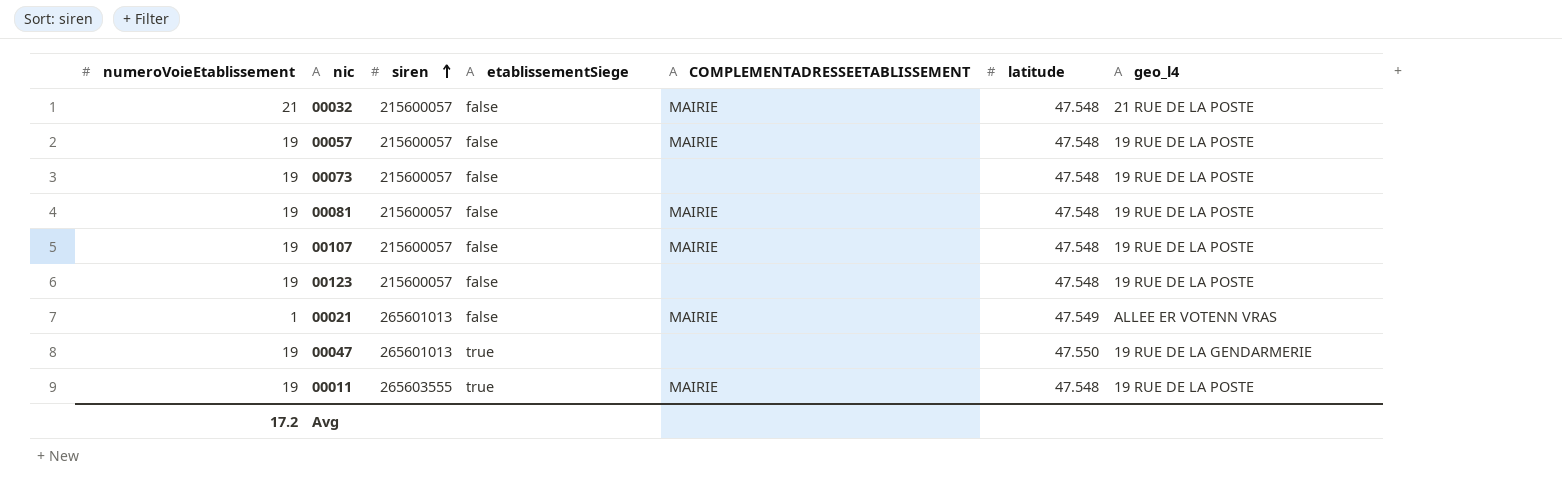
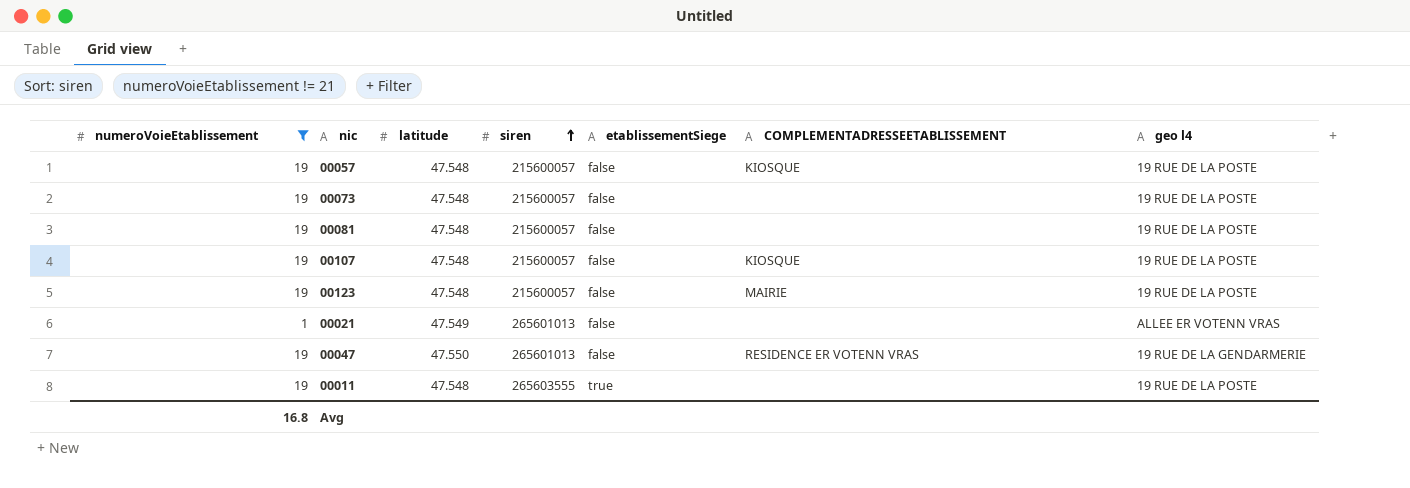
filter: none -> numeroVoieEtablissement != 21
column latitude | position: 6 -> 3
column name: geo_l4 -> geo l4
00057 | COMPLEMENTADRESSEETABLISSEMENT: MAIRIE -> KIOSQUE
00081 | COMPLEMENTADRESSEETABLISSEMENT: MAIRIE -> none
00107 | COMPLEMENTADRESSEETABLISSEMENT: MAIRIE -> KIOSQUE
00123 | COMPLEMENTADRESSEETABLISSEMENT: none -> MAIRIE
00021 | COMPLEMENTADRESSEETABLISSEMENT: MAIRIE -> none
00047 | etablissementSiege: true -> false
00047 | COMPLEMENTADRESSEETABLISSEMENT: none -> RESIDENCE ER VOTENN VRAS
00011 | COMPLEMENTADRESSEETABLISSEMENT: MAIRIE -> none
Avg | numeroVoieEtablissement: 17.2 -> 16.8

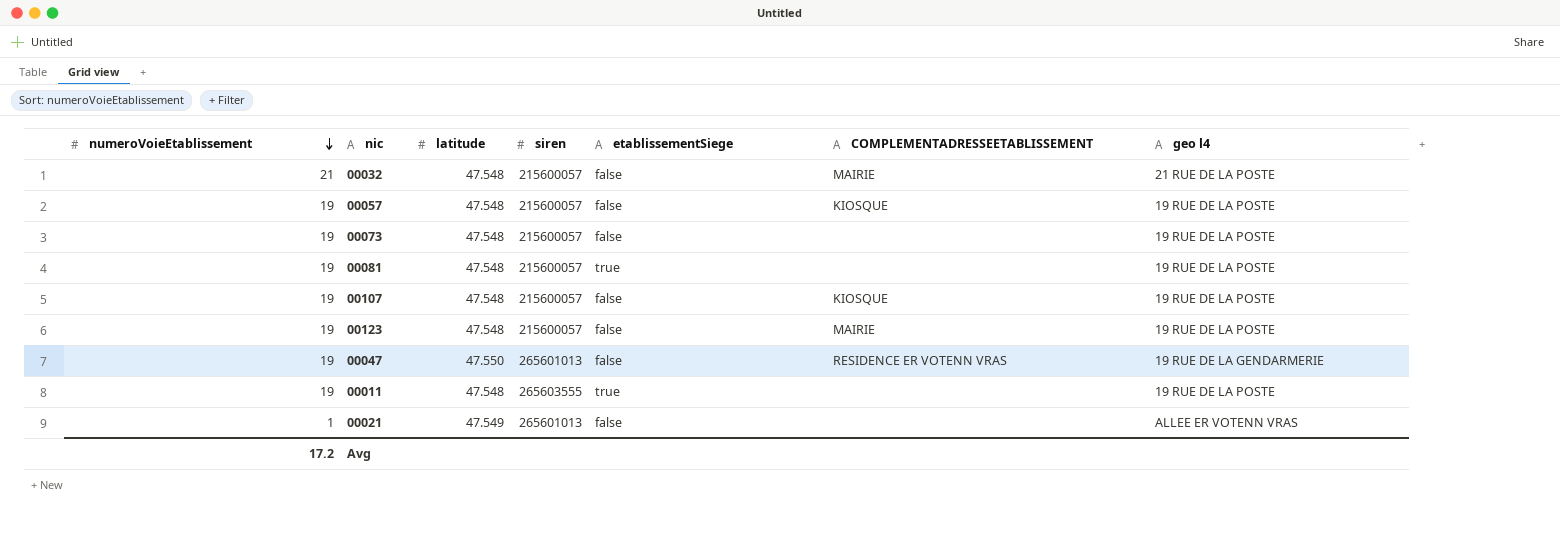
filter: numeroVoieEtablissement != 21 -> none
row order: siren ascending -> numeroVoieEtablissement descending
00081 | etablissementSiege: false -> true
Avg | numeroVoieEtablissement: 16.8 -> 17.2

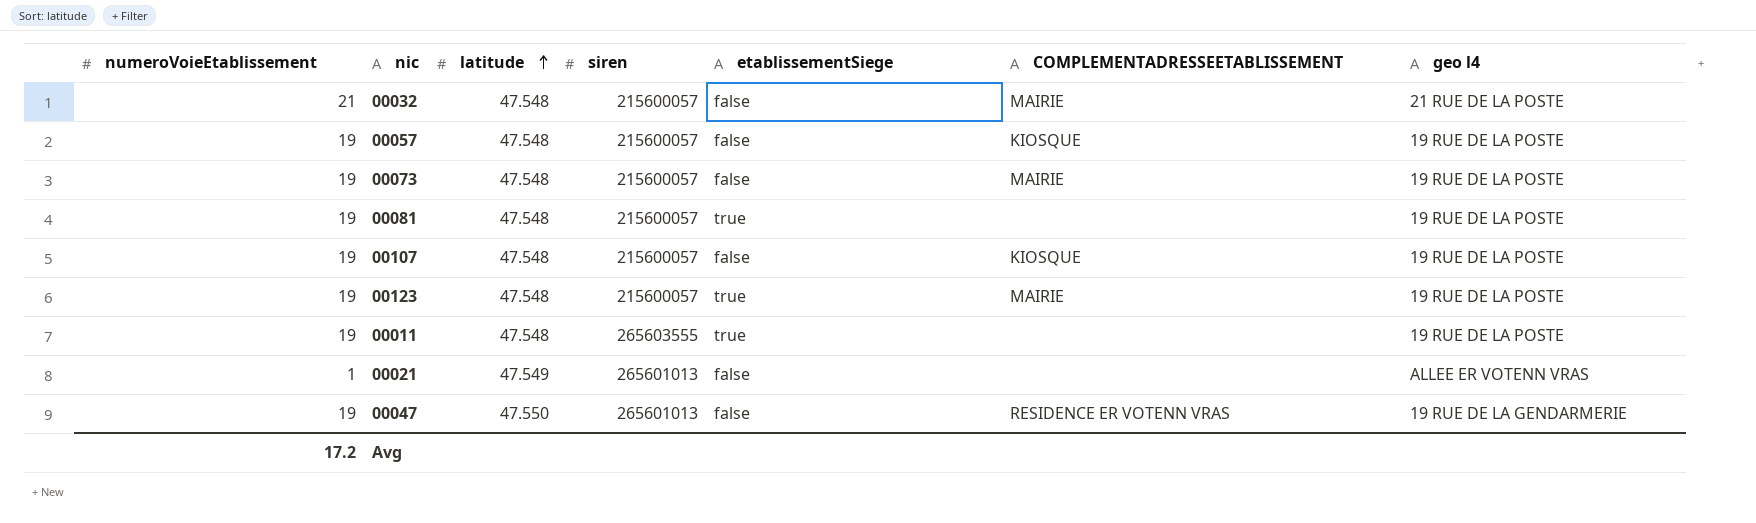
row order: numeroVoieEtablissement descending -> latitude ascending
00073 | COMPLEMENTADRESSEETABLISSEMENT: none -> MAIRIE
00123 | etablissementSiege: false -> true

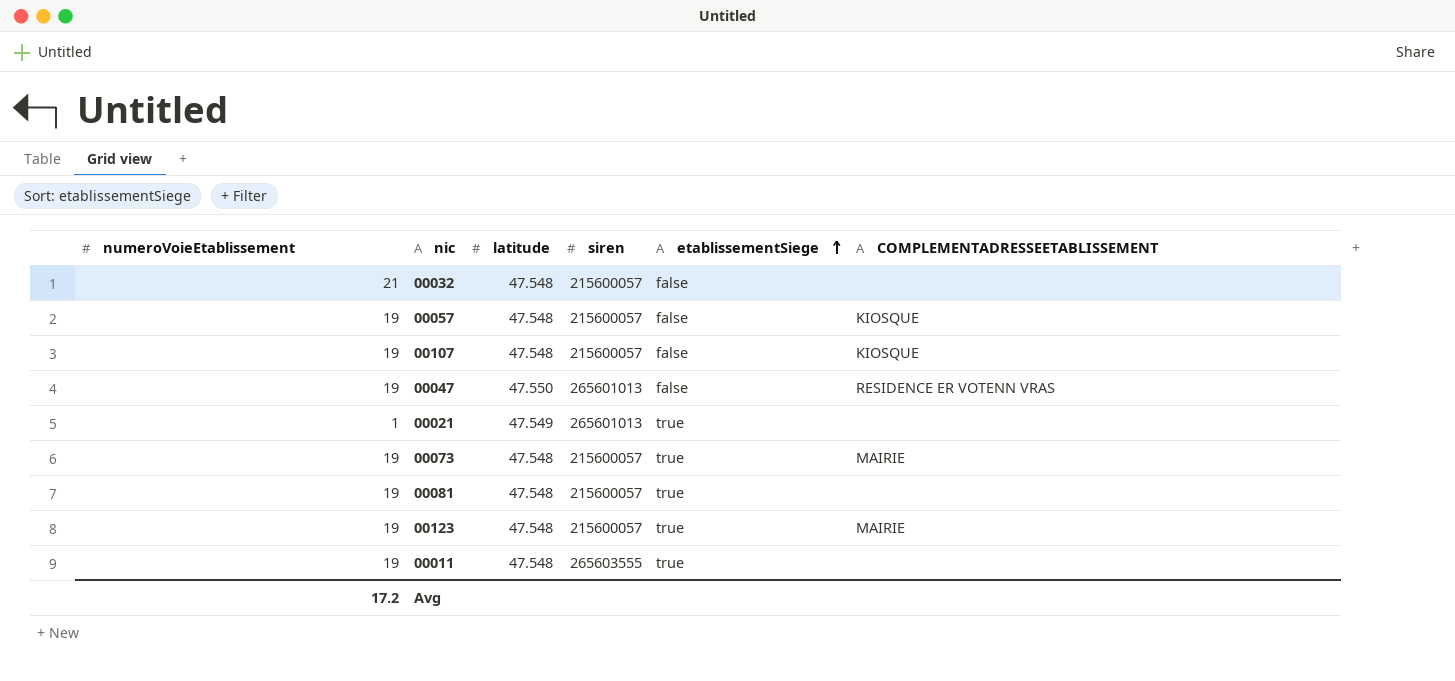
row order: latitude ascending -> etablissementSiege ascending
column geo l4 | position: 7 -> none
00032 | COMPLEMENTADRESSEETABLISSEMENT: MAIRIE -> none
00021 | etablissementSiege: false -> true
00073 | etablissementSiege: false -> true

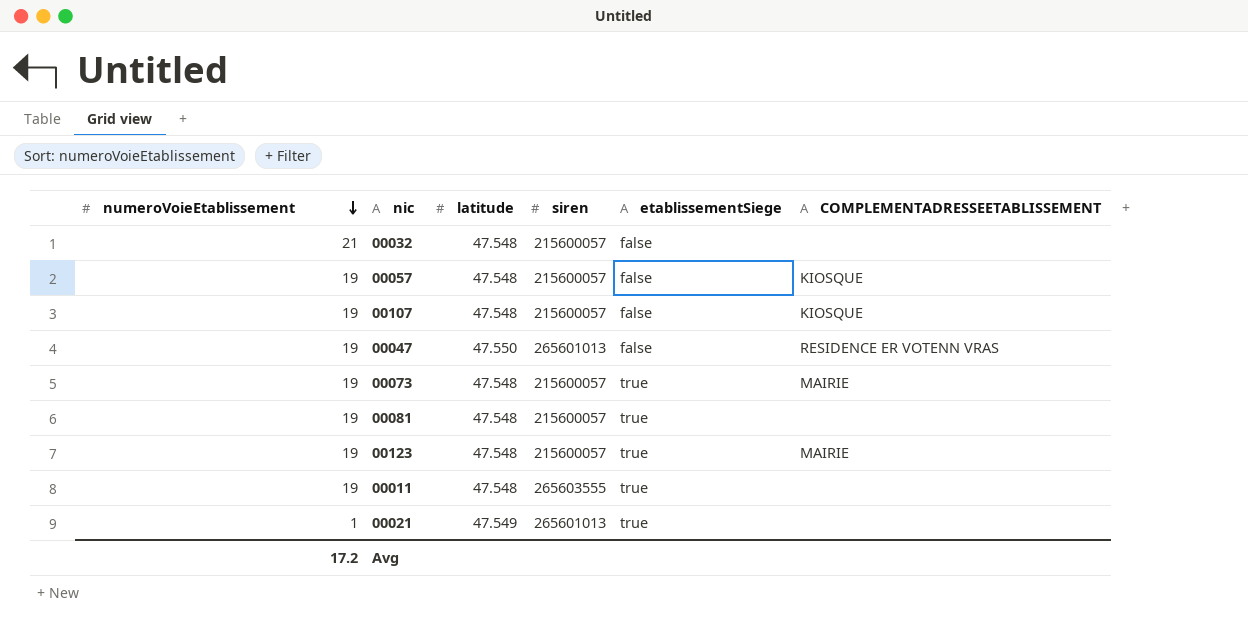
row order: etablissementSiege ascending -> numeroVoieEtablissement descending

